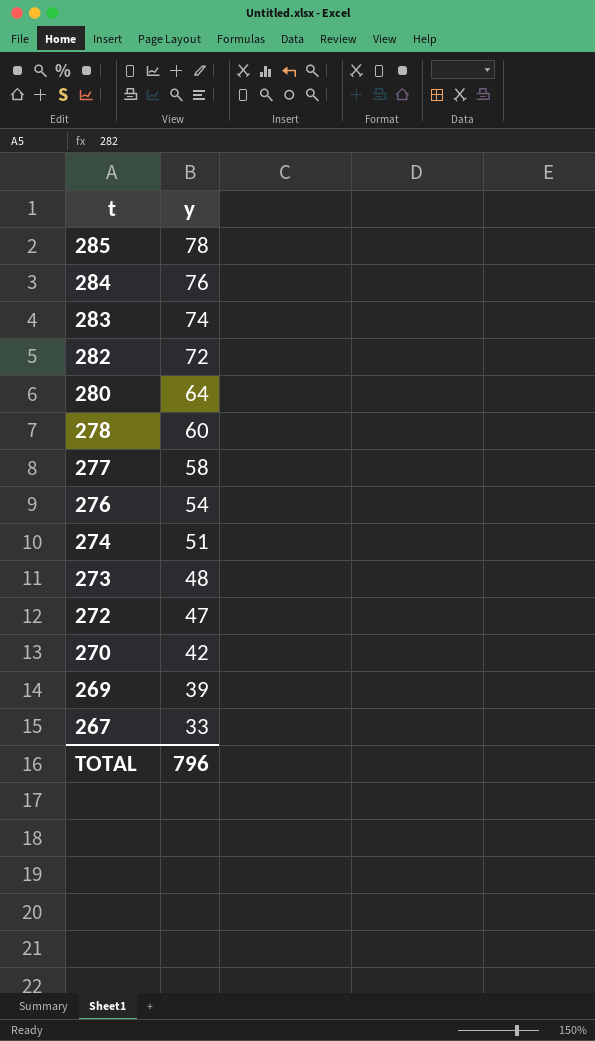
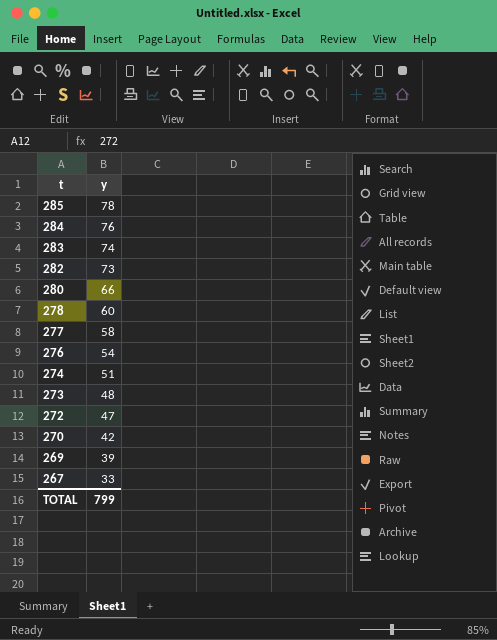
282 | y: 72 -> 73
280 | y: 64 -> 66
TOTAL | y: 796 -> 799

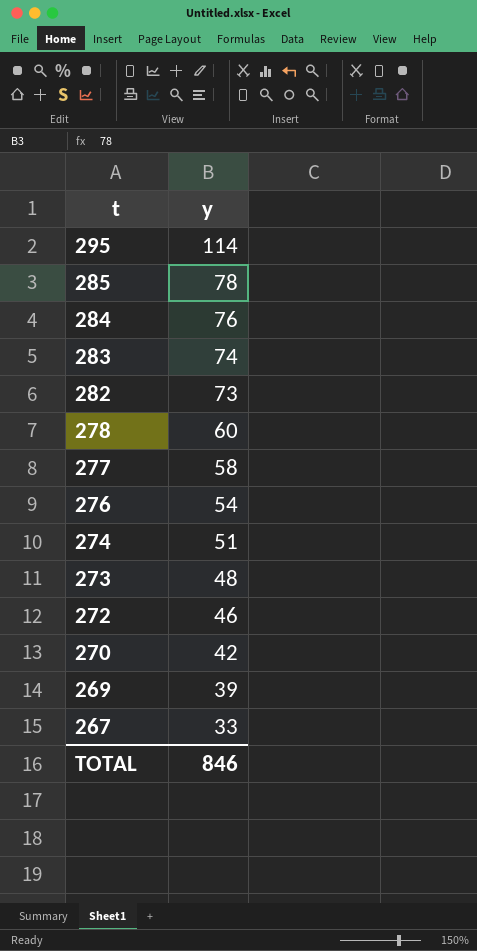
row 280: 66 -> none
row 295: none -> 114
272 | y: 47 -> 46
TOTAL | y: 799 -> 846

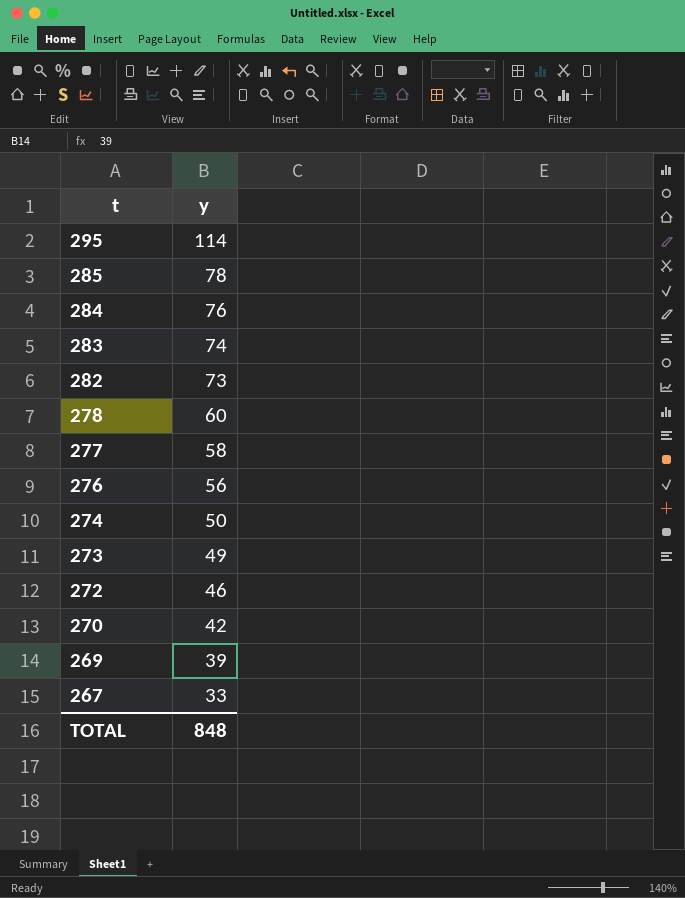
276 | y: 54 -> 56
274 | y: 51 -> 50
273 | y: 48 -> 49
TOTAL | y: 846 -> 848

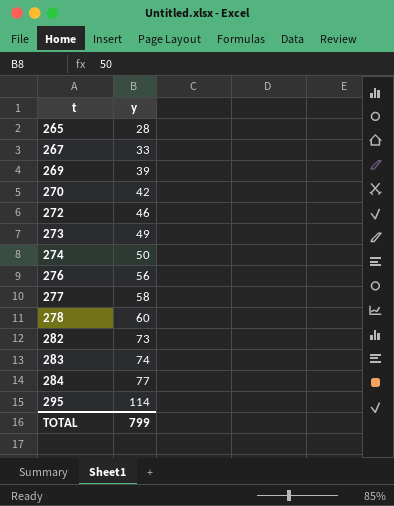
row order: t descending -> t ascending
row 285: 78 -> none
row 265: none -> 28
284 | y: 76 -> 77
TOTAL | y: 848 -> 799

